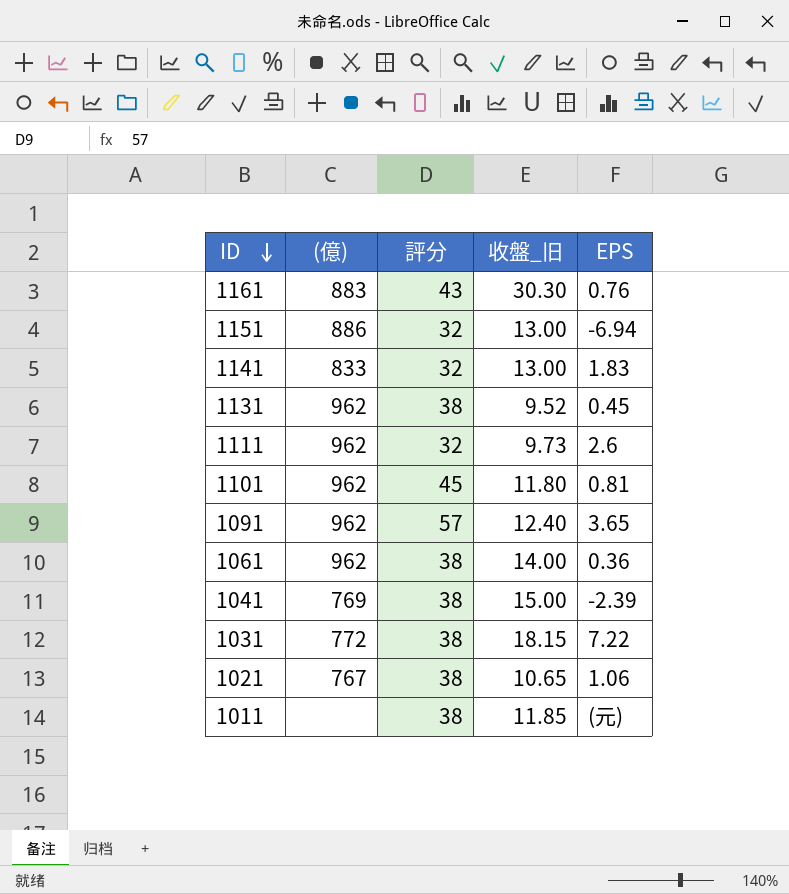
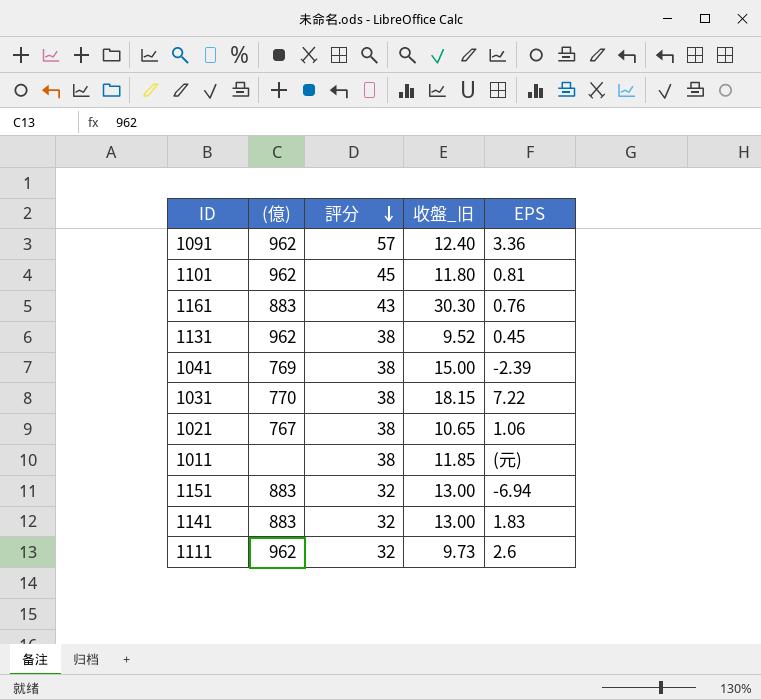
row order: ID descending -> 評分 descending
row 1061: 962 | 38 | 14.00 | 0.36 -> none
1091 | EPS: 3.65 -> 3.36
1031 | (億): 772 -> 770
1151 | (億): 886 -> 883
1141 | (億): 833 -> 883

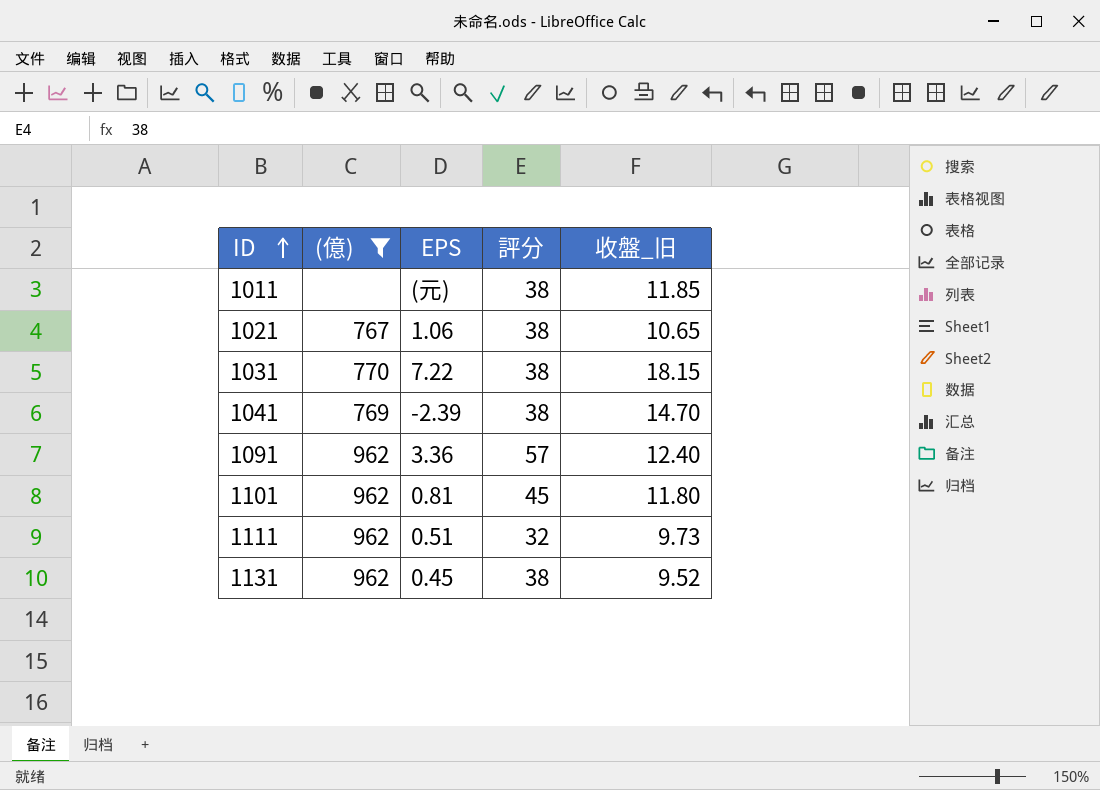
filter: none -> (億) != 883
row order: 評分 descending -> ID ascending
column EPS | position: 5 -> 3
1041 | 收盤_旧: 15.00 -> 14.70
1111 | EPS: 2.6 -> 0.51

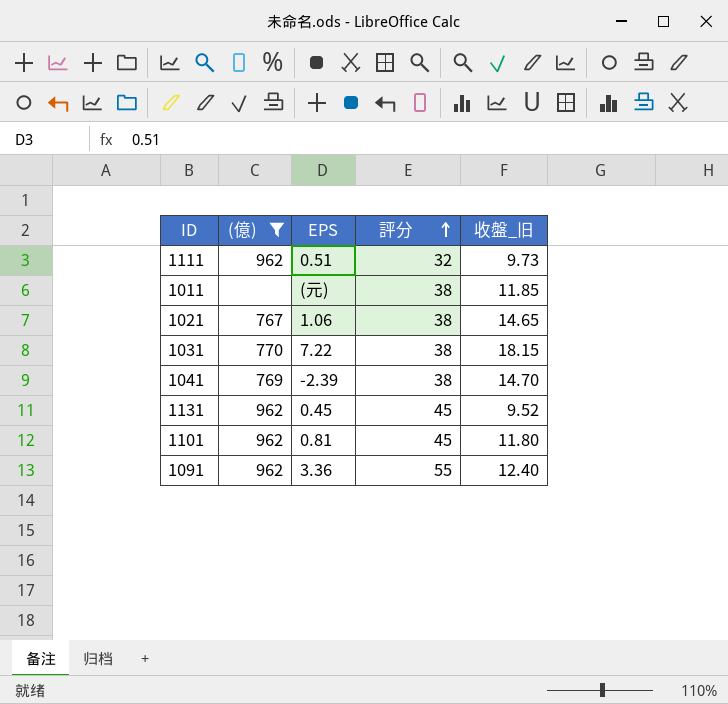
row order: ID ascending -> 評分 ascending
1021 | 收盤_旧: 10.65 -> 14.65
1131 | 評分: 38 -> 45
1091 | 評分: 57 -> 55

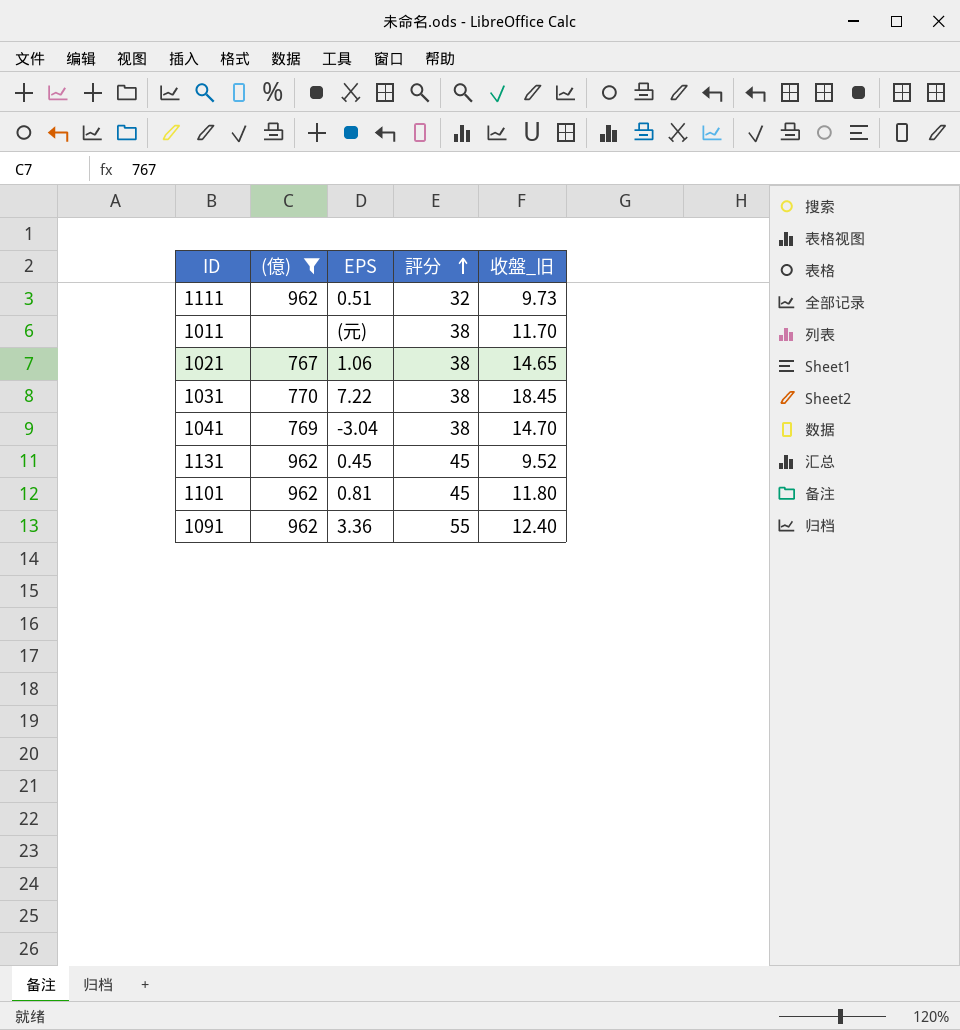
1011 | 收盤_旧: 11.85 -> 11.70
1031 | 收盤_旧: 18.15 -> 18.45
1041 | EPS: -2.39 -> -3.04

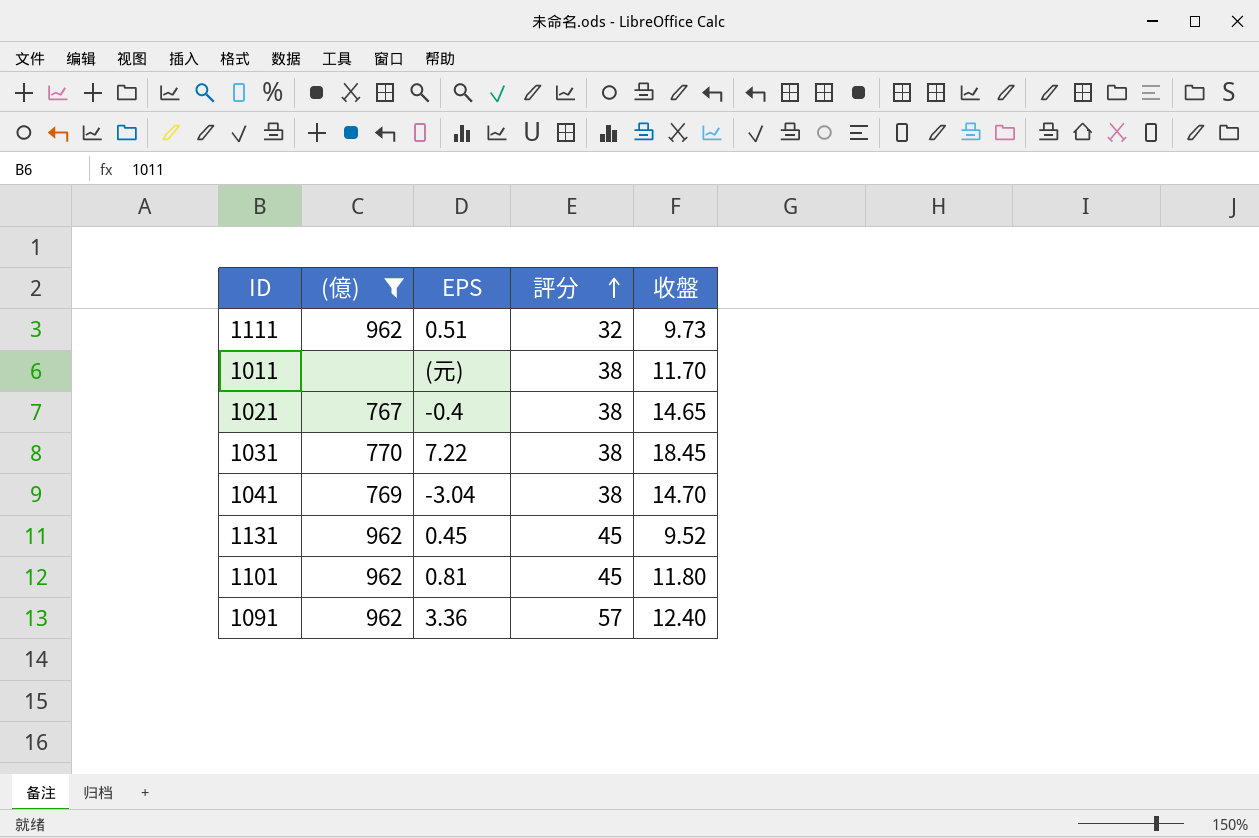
column name: 收盤_旧 -> 收盤
1021 | EPS: 1.06 -> -0.4
1091 | 評分: 55 -> 57

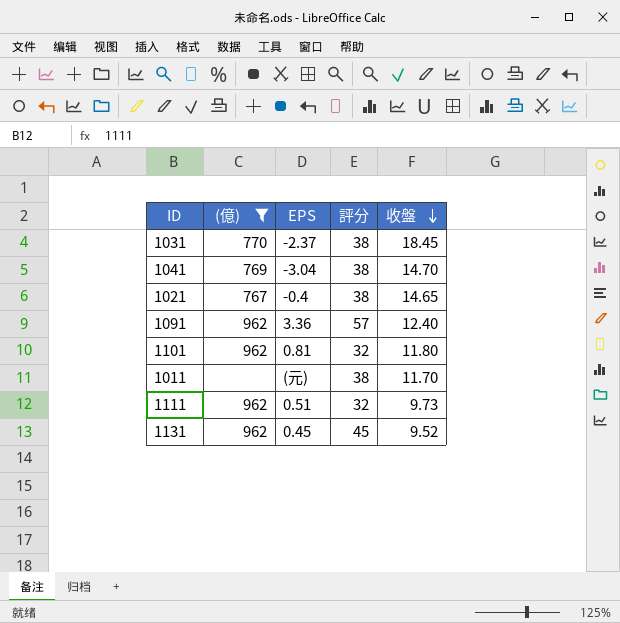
row order: 評分 ascending -> 收盤 descending
1031 | EPS: 7.22 -> -2.37
1101 | 評分: 45 -> 32

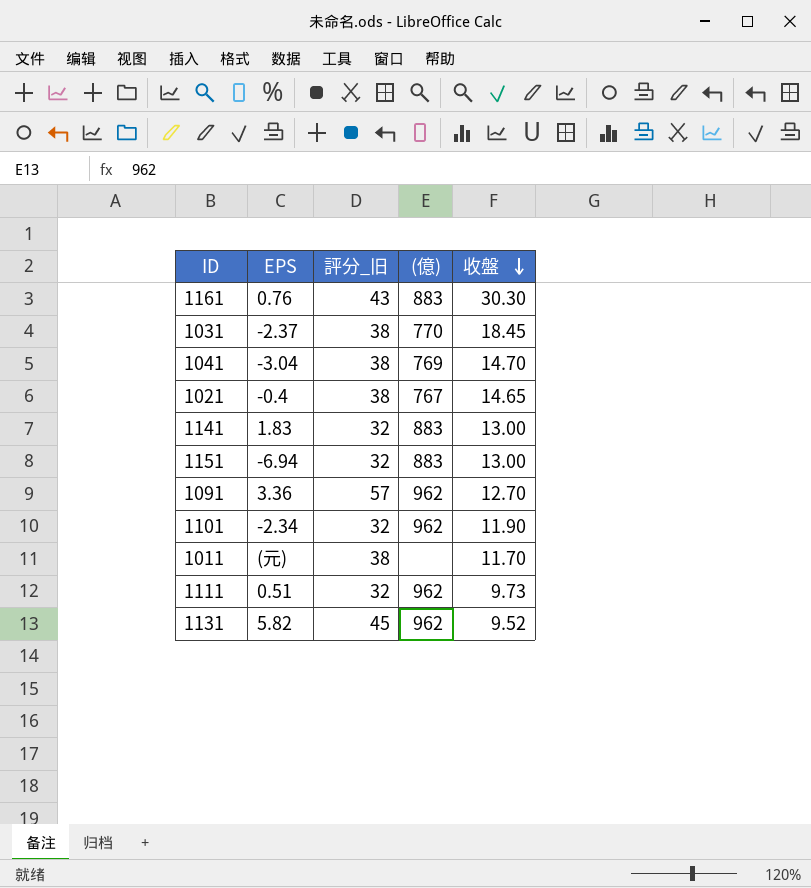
filter: (億) != 883 -> none
column name: 評分 -> 評分_旧
column (億) | position: 2 -> 4
1091 | 收盤: 12.40 -> 12.70
1101 | EPS: 0.81 -> -2.34
1101 | 收盤: 11.80 -> 11.90
1131 | EPS: 0.45 -> 5.82

